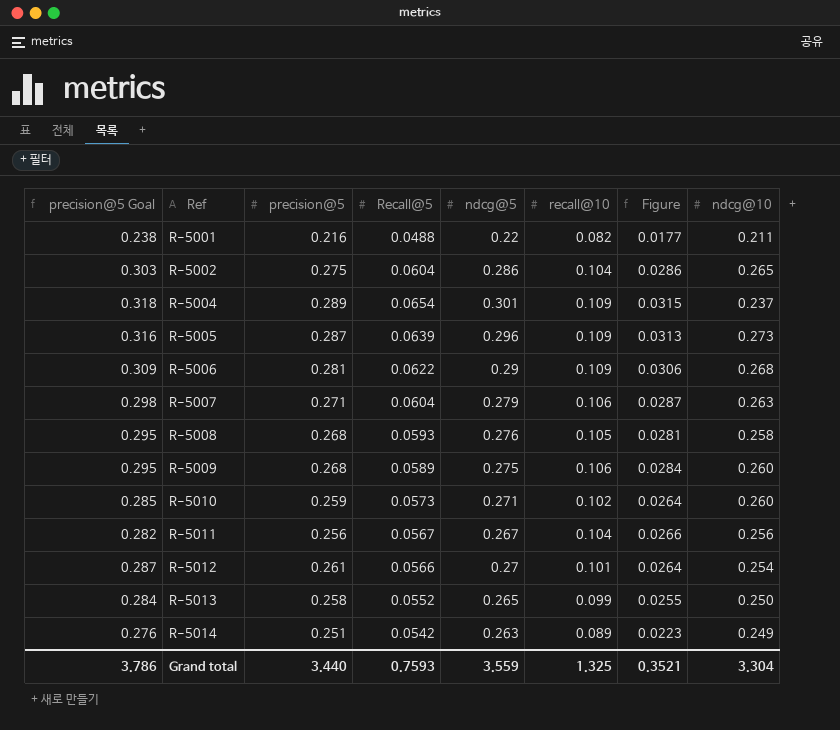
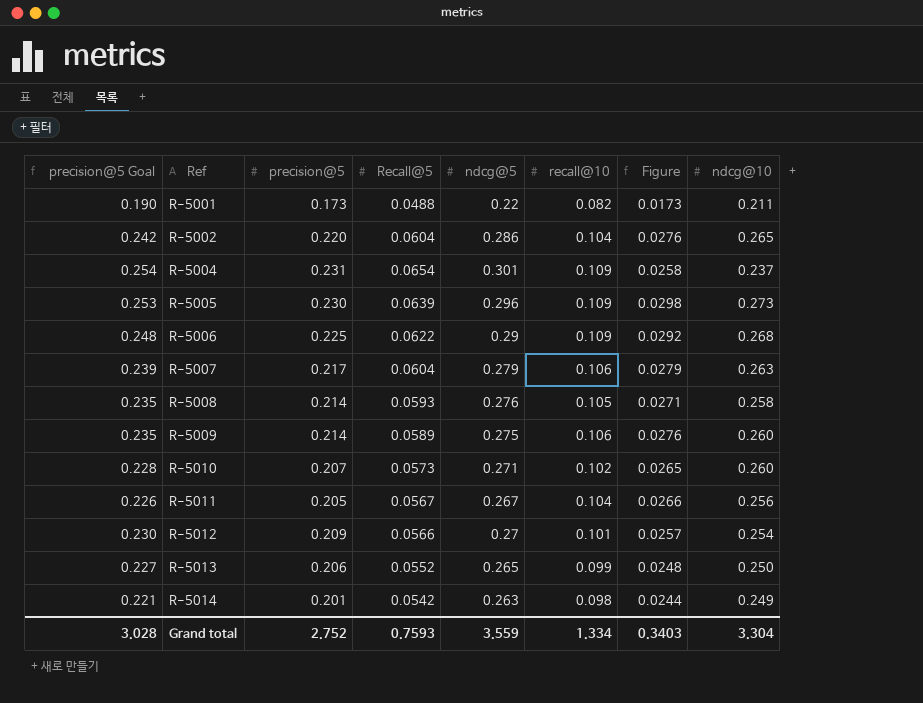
column Figure | formula: [precision@5] * [recall@10] -> [recall@10] * [ndcg@10]
R-5001 | precision@5 Goal: 0.238 -> 0.190
R-5001 | precision@5: 0.216 -> 0.173
R-5002 | precision@5 Goal: 0.303 -> 0.242
R-5002 | precision@5: 0.275 -> 0.220
R-5004 | precision@5 Goal: 0.318 -> 0.254
R-5004 | precision@5: 0.289 -> 0.231
R-5005 | precision@5 Goal: 0.316 -> 0.253
R-5005 | precision@5: 0.287 -> 0.230
R-5006 | precision@5 Goal: 0.309 -> 0.248
R-5006 | precision@5: 0.281 -> 0.225
R-5007 | precision@5 Goal: 0.298 -> 0.239
R-5007 | precision@5: 0.271 -> 0.217
R-5008 | precision@5 Goal: 0.295 -> 0.235
R-5008 | precision@5: 0.268 -> 0.214
R-5009 | precision@5 Goal: 0.295 -> 0.235
R-5009 | precision@5: 0.268 -> 0.214
R-5010 | precision@5 Goal: 0.285 -> 0.228
R-5010 | precision@5: 0.259 -> 0.207
R-5011 | precision@5 Goal: 0.282 -> 0.226
R-5011 | precision@5: 0.256 -> 0.205
R-5012 | precision@5 Goal: 0.287 -> 0.230
R-5012 | precision@5: 0.261 -> 0.209
R-5013 | precision@5 Goal: 0.284 -> 0.227
R-5013 | precision@5: 0.258 -> 0.206
R-5014 | precision@5 Goal: 0.276 -> 0.221
R-5014 | precision@5: 0.251 -> 0.201
R-5014 | recall@10: 0.089 -> 0.098
Grand total | precision@5 Goal: 3.786 -> 3.028
Grand total | precision@5: 3.440 -> 2.752
Grand total | recall@10: 1.325 -> 1.334
Grand total | Figure: 0.3521 -> 0.3403

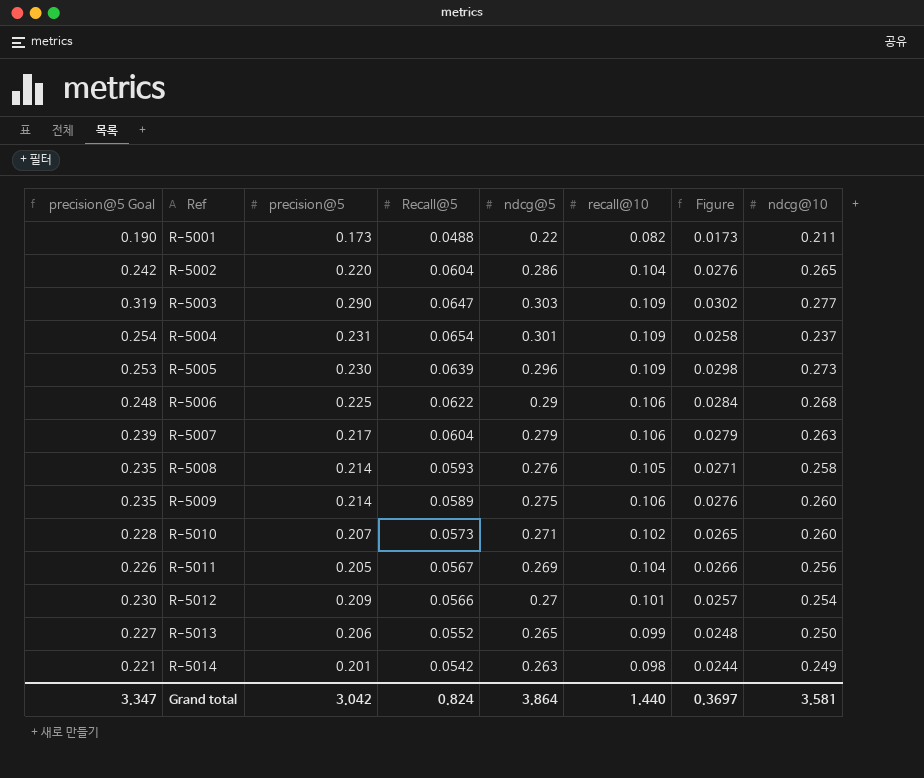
row R-5003: none -> 0.319 | 0.290 | 0.0647 | 0.303 | 0.109 | 0.0302 | 0.277
R-5006 | recall@10: 0.109 -> 0.106
R-5006 | Figure: 0.0292 -> 0.0284
R-5011 | ndcg@5: 0.267 -> 0.269
Grand total | precision@5 Goal: 3.028 -> 3.347
Grand total | precision@5: 2.752 -> 3.042
Grand total | Recall@5: 0.7593 -> 0.824
Grand total | ndcg@5: 3.559 -> 3.864
Grand total | recall@10: 1.334 -> 1.440
Grand total | Figure: 0.3403 -> 0.3697
Grand total | ndcg@10: 3.304 -> 3.581

